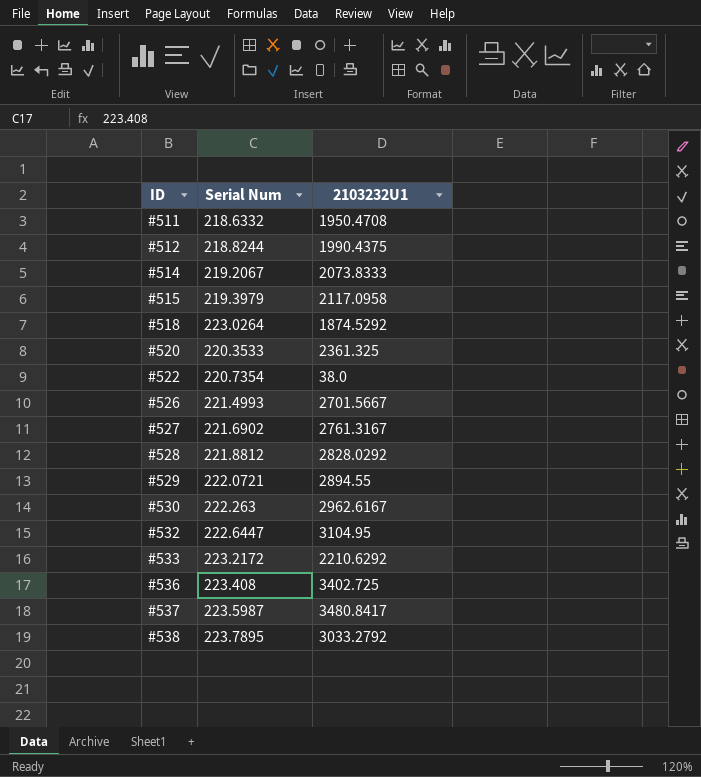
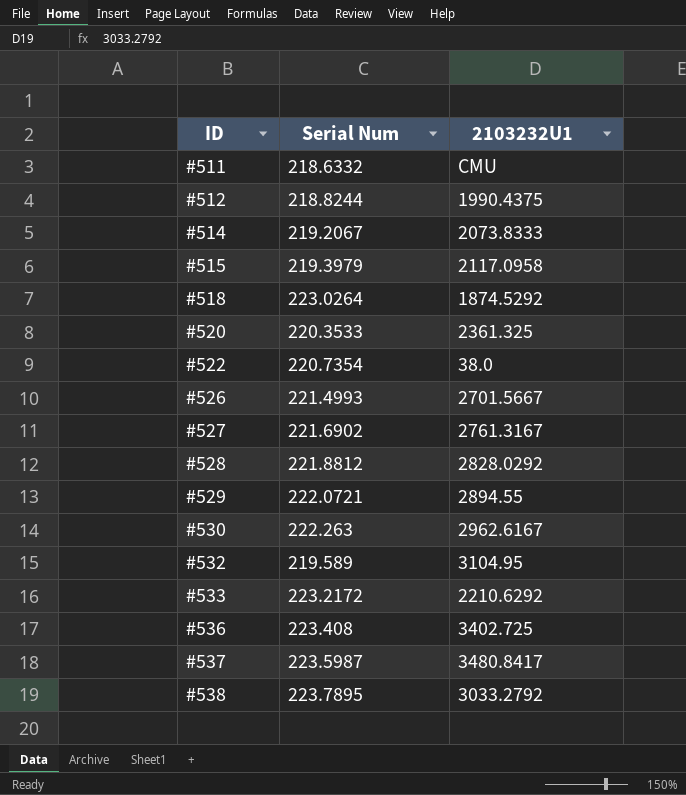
#511 | 2103232U1: 1950.4708 -> CMU
#532 | Serial Num: 222.6447 -> 219.589

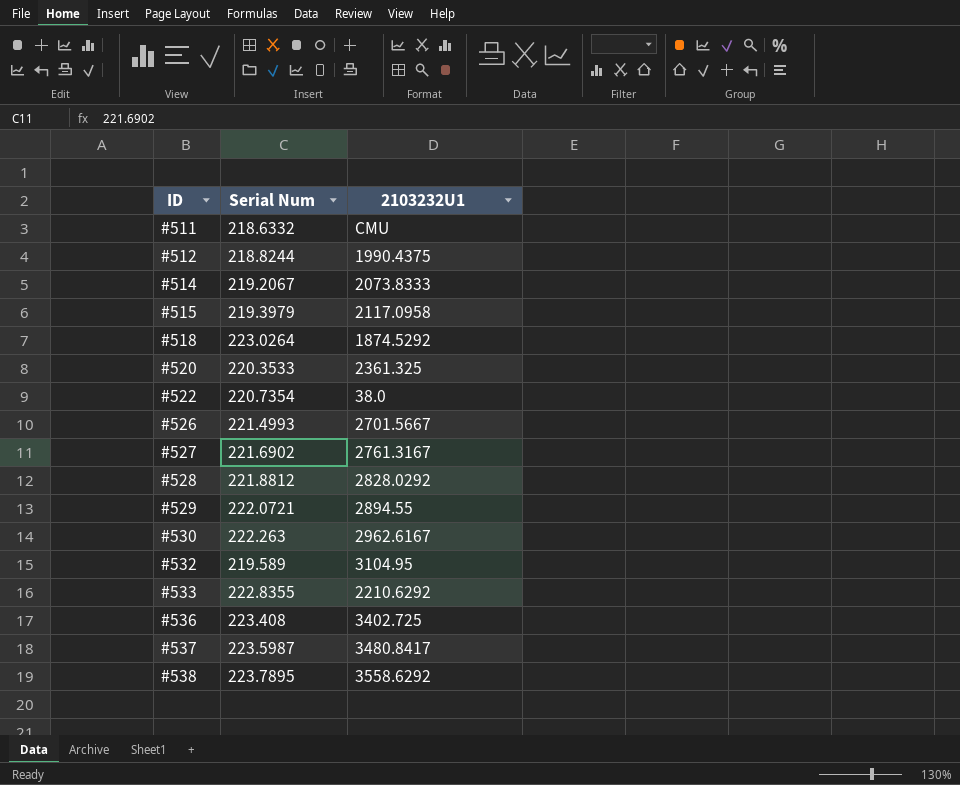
#533 | Serial Num: 223.2172 -> 222.8355
#538 | 2103232U1: 3033.2792 -> 3558.6292

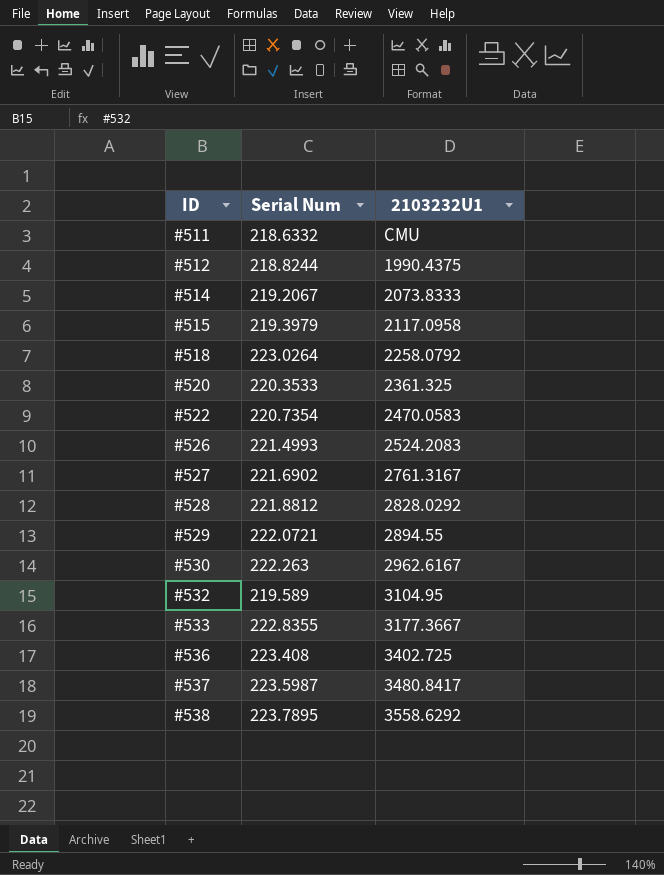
#518 | 2103232U1: 1874.5292 -> 2258.0792
#522 | 2103232U1: 38.0 -> 2470.0583
#526 | 2103232U1: 2701.5667 -> 2524.2083
#533 | 2103232U1: 2210.6292 -> 3177.3667

